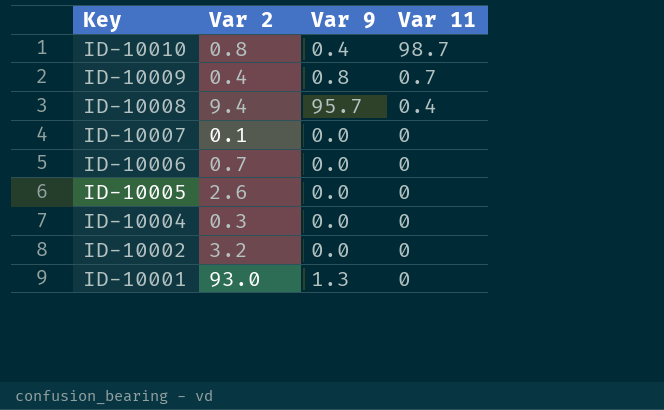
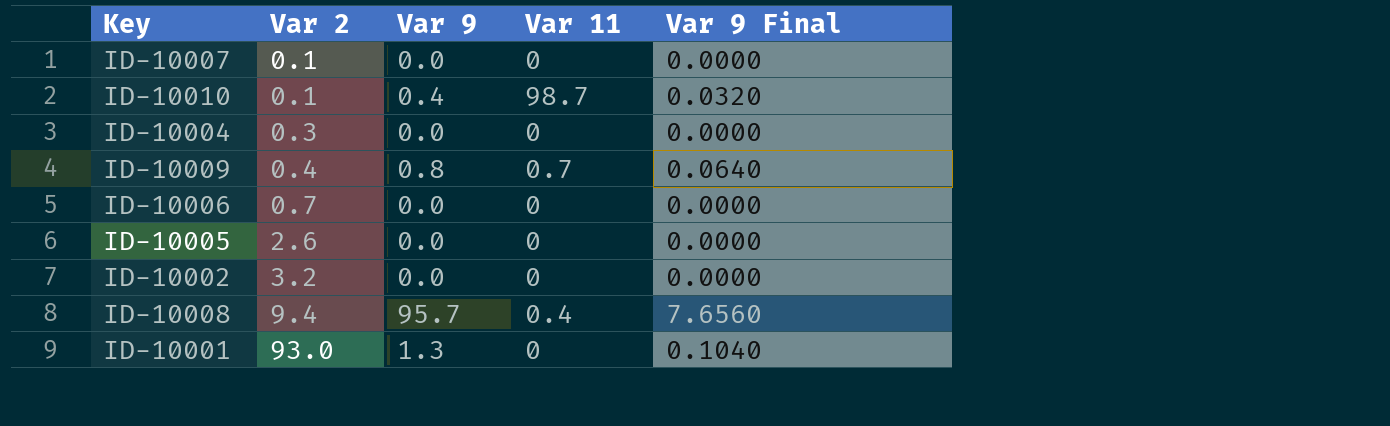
row order: Key descending -> Var 2 ascending
column Var 9 Final | formula: none -> [Var 9] * 0.08
ID-10010 | Var 2: 0.8 -> 0.1

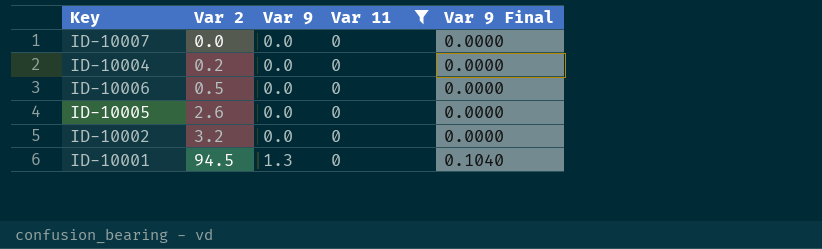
filter: none -> Var 11 = 0
ID-10007 | Var 2: 0.1 -> 0.0
ID-10004 | Var 2: 0.3 -> 0.2
ID-10006 | Var 2: 0.7 -> 0.5
ID-10001 | Var 2: 93.0 -> 94.5

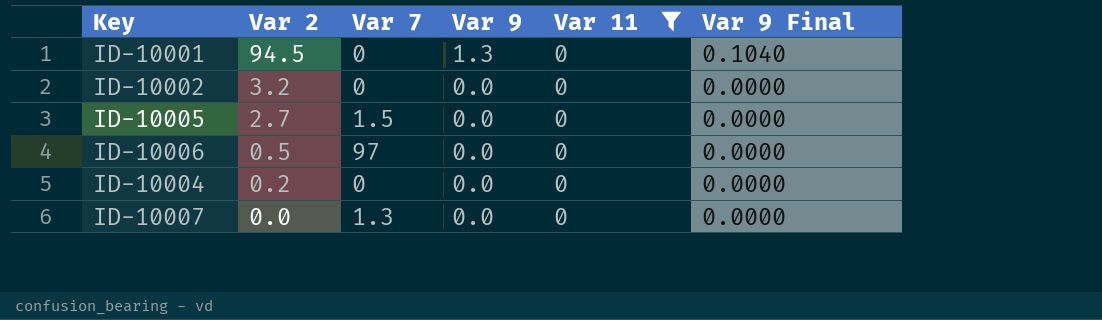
row order: Var 2 ascending -> Var 2 descending
column Var 7 | position: none -> 3
ID-10005 | Var 2: 2.6 -> 2.7

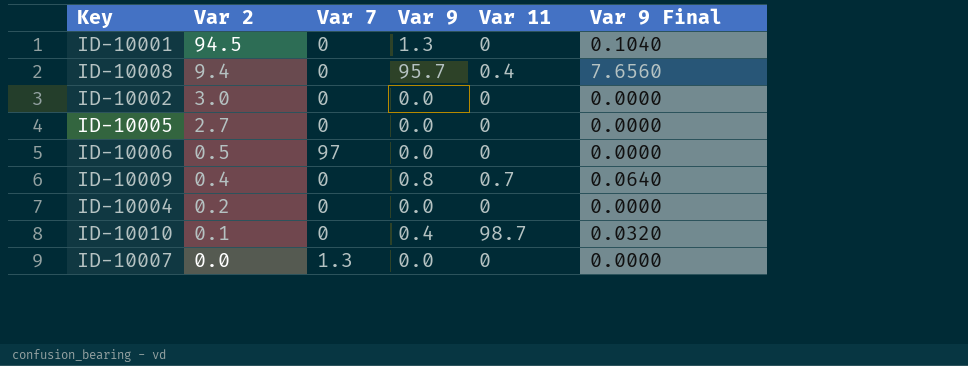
filter: Var 11 = 0 -> none
ID-10002 | Var 2: 3.2 -> 3.0
ID-10005 | Var 7: 1.5 -> 0

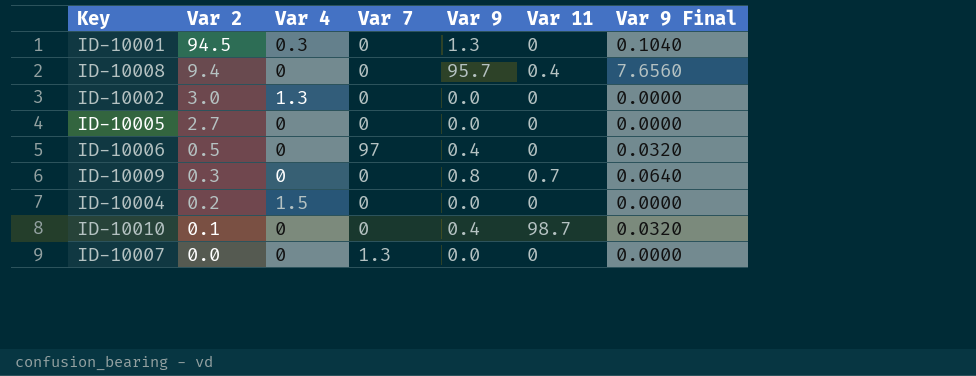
column Var 4 | position: none -> 3
ID-10006 | Var 9: 0.0 -> 0.4
ID-10006 | Var 9 Final: 0.0000 -> 0.0320
ID-10009 | Var 2: 0.4 -> 0.3

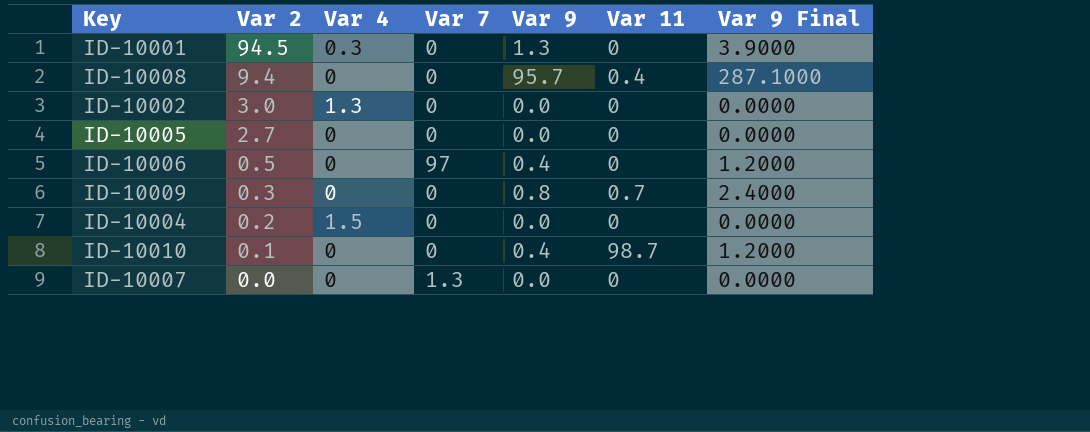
column Var 9 Final | formula: [Var 9] * 0.08 -> [Var 9] * 3

